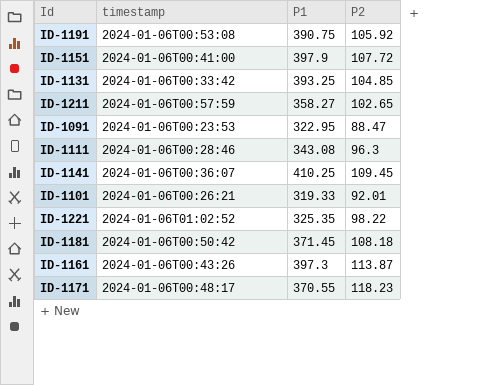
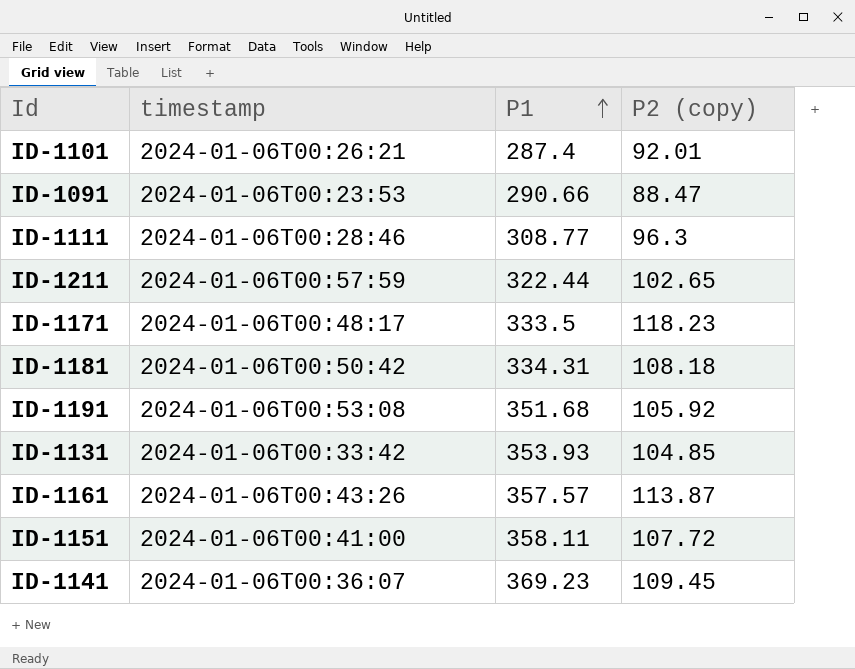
row order: none -> P1 ascending
column name: P2 -> P2 (copy)
row ID-1221: 2024-01-06T01:02:52 | 325.35 | 98.22 -> none
ID-1101 | P1: 319.33 -> 287.4
ID-1091 | P1: 322.95 -> 290.66
ID-1111 | P1: 343.08 -> 308.77
ID-1211 | P1: 358.27 -> 322.44
ID-1171 | P1: 370.55 -> 333.5
ID-1181 | P1: 371.45 -> 334.31
ID-1191 | P1: 390.75 -> 351.68
ID-1131 | P1: 393.25 -> 353.93
ID-1161 | P1: 397.3 -> 357.57
ID-1151 | P1: 397.9 -> 358.11
ID-1141 | P1: 410.25 -> 369.23

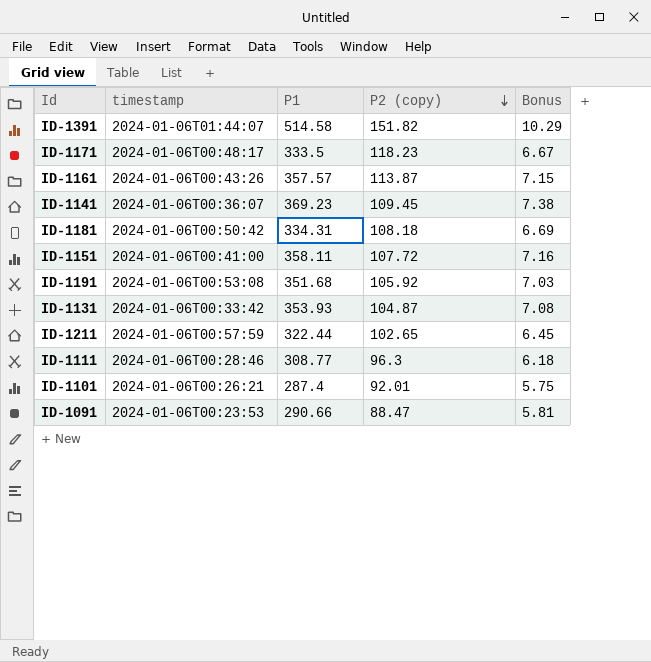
row order: P1 ascending -> P2 (copy) descending
column Bonus | formula: none -> [P1] * 0.02
row ID-1391: none -> 2024-01-06T01:44:07 | 514.58 | 151.82 | 10.29
ID-1131 | P2 (copy): 104.85 -> 104.87

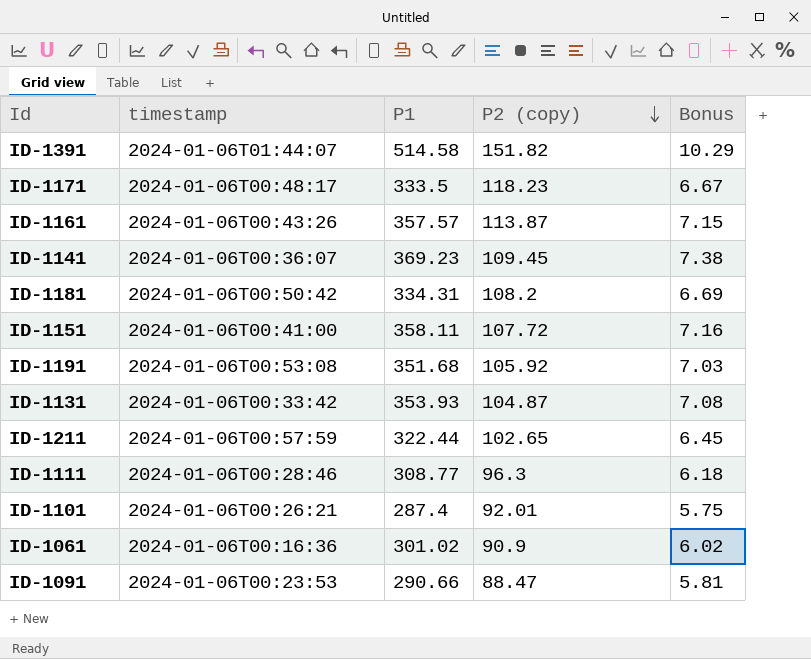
ID-1181 | P2 (copy): 108.18 -> 108.2
row ID-1061: none -> 2024-01-06T00:16:36 | 301.02 | 90.9 | 6.02

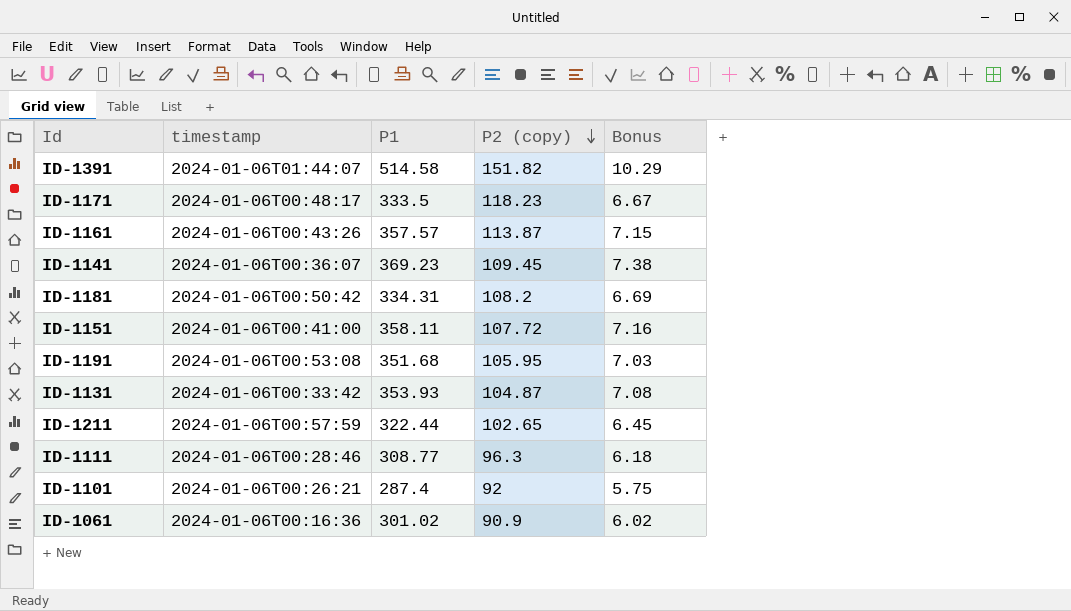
row ID-1091: 2024-01-06T00:23:53 | 290.66 | 88.47 | 5.81 -> none
ID-1191 | P2 (copy): 105.92 -> 105.95
ID-1101 | P2 (copy): 92.01 -> 92

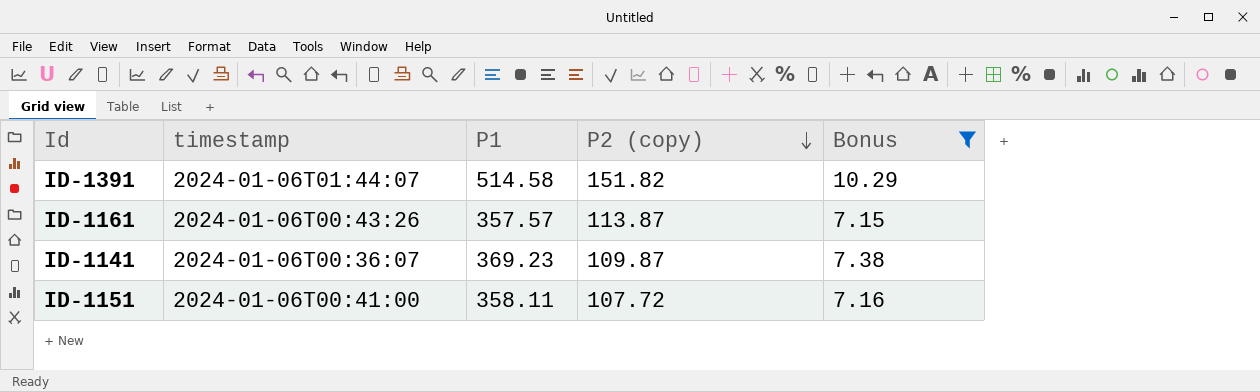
filter: none -> Bonus >= 7.15
ID-1141 | P2 (copy): 109.45 -> 109.87

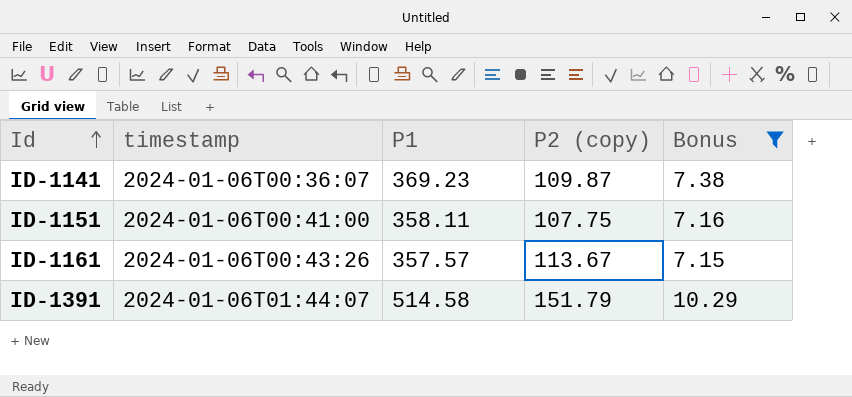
row order: P2 (copy) descending -> Id ascending
ID-1151 | P2 (copy): 107.72 -> 107.75
ID-1161 | P2 (copy): 113.87 -> 113.67
ID-1391 | P2 (copy): 151.82 -> 151.79

